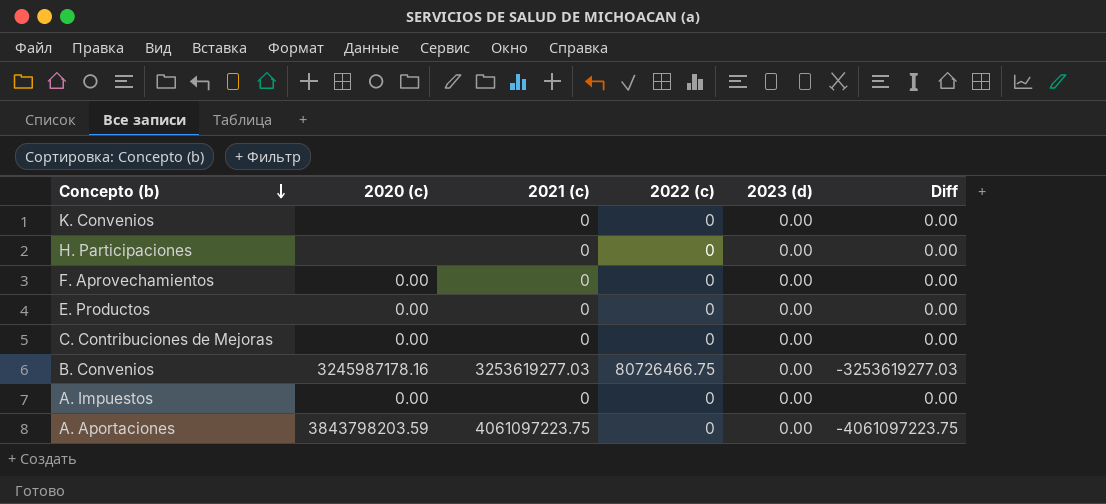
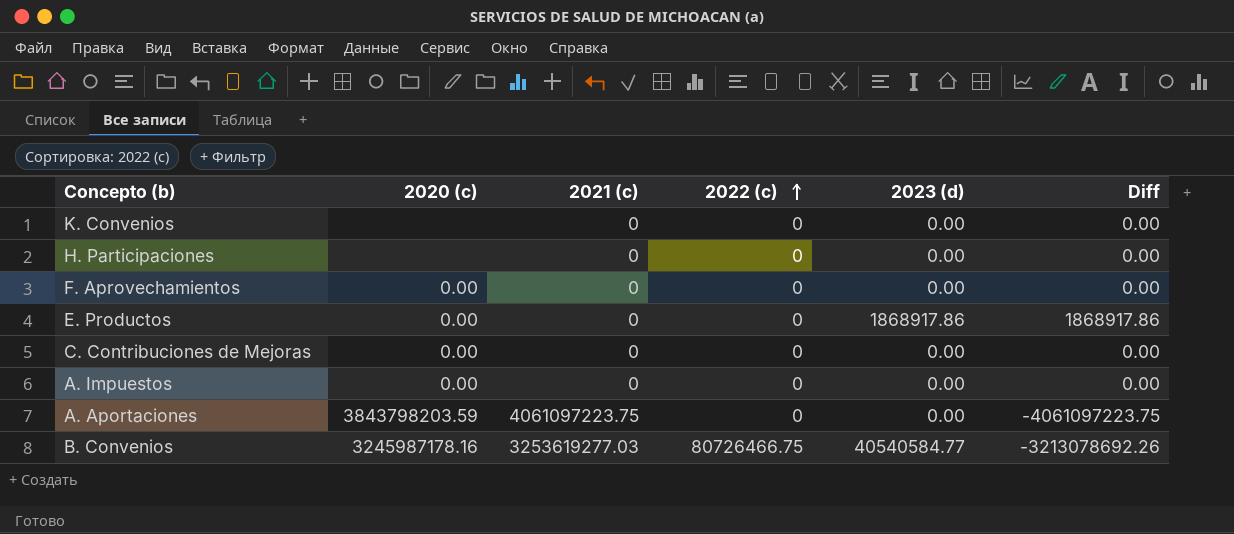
row order: Concepto (b) descending -> 2022 (c) ascending
E. Productos | 2023 (d): 0.00 -> 1868917.86
E. Productos | Diff: 0.00 -> 1868917.86
B. Convenios | 2023 (d): 0.00 -> 40540584.77
B. Convenios | Diff: -3253619277.03 -> -3213078692.26

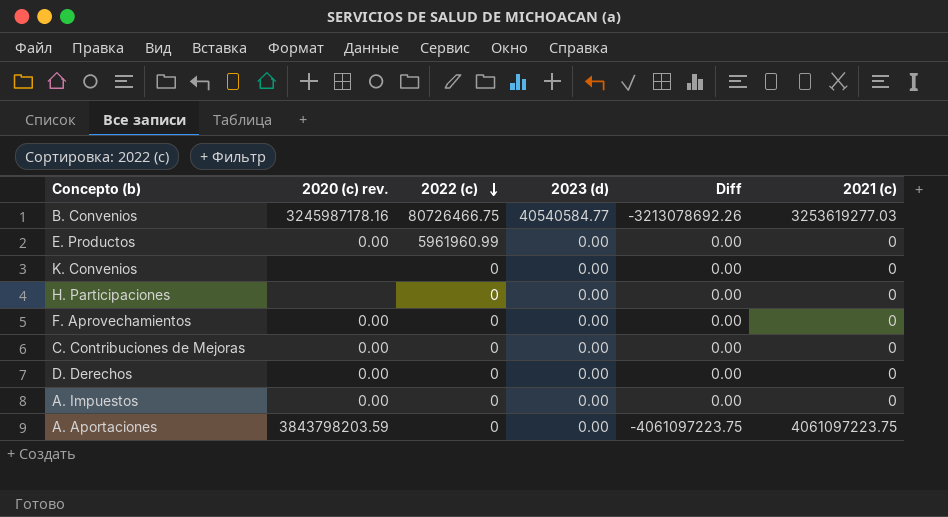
row order: 2022 (c) ascending -> 2022 (c) descending
column name: 2020 (c) -> 2020 (c) rev.
column 2021 (c) | position: 3 -> 6
E. Productos | 2022 (c): 0 -> 5961960.99
E. Productos | 2023 (d): 1868917.86 -> 0.00
E. Productos | Diff: 1868917.86 -> 0.00
row D. Derechos: none -> 0.00 | 0 | 0.00 | 0.00 | 0

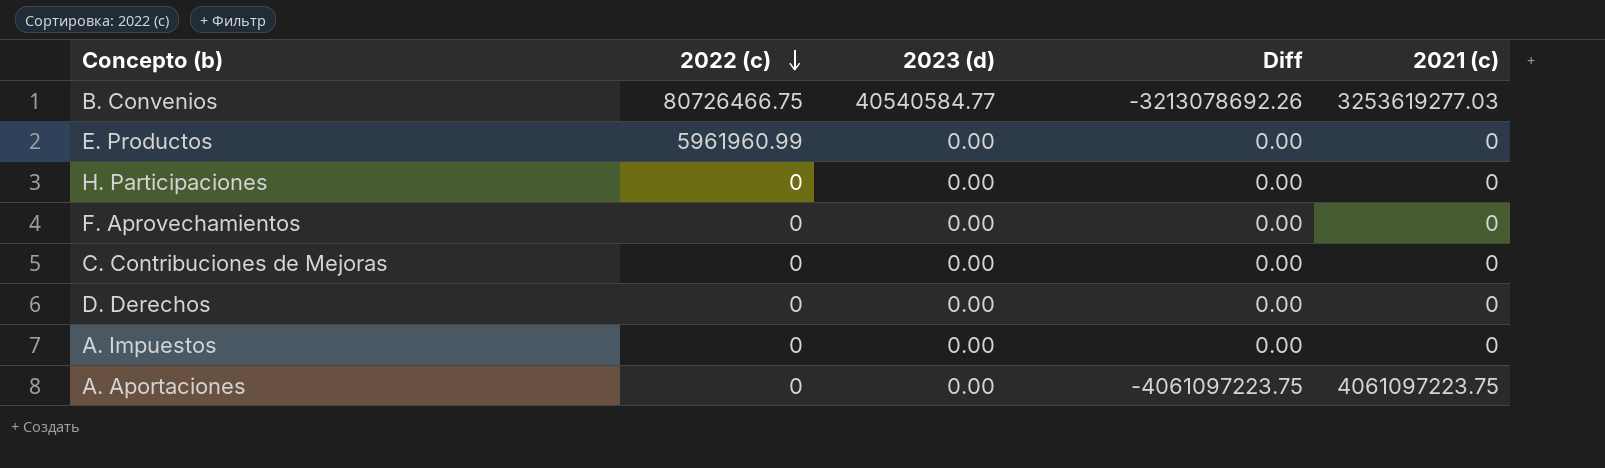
column 2020 (c) rev. | position: 2 -> none
row K. Convenios: none | 0 | 0.00 | 0.00 | 0 -> none

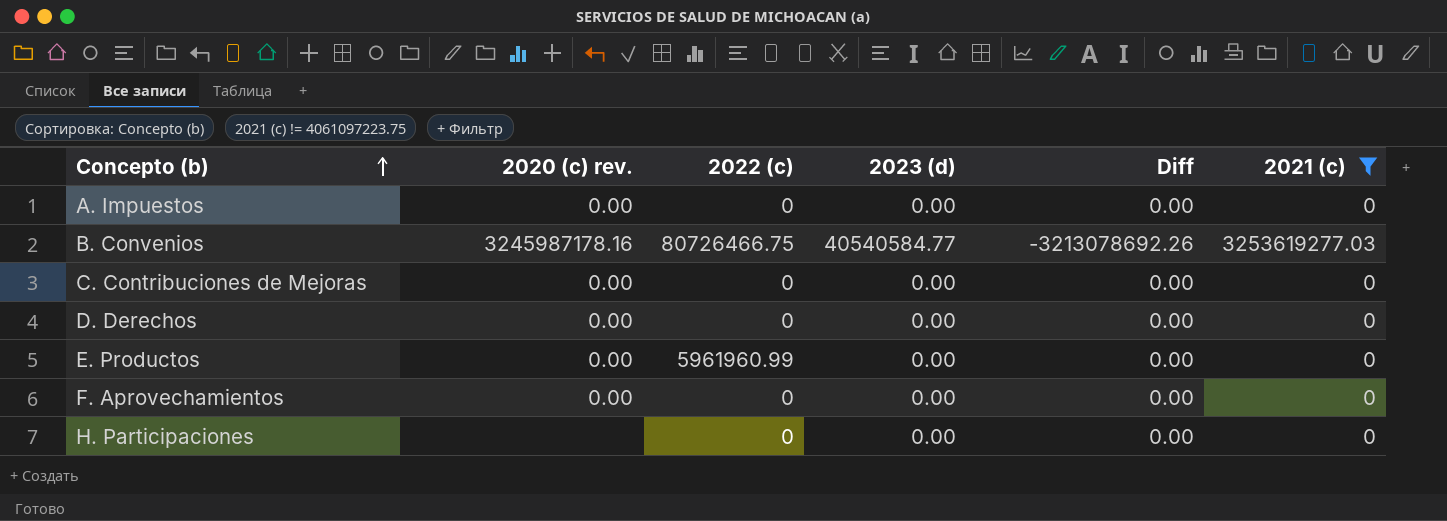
filter: none -> 2021 (c) != 4061097223.75
row order: 2022 (c) descending -> Concepto (b) ascending
column 2020 (c) rev. | position: none -> 2

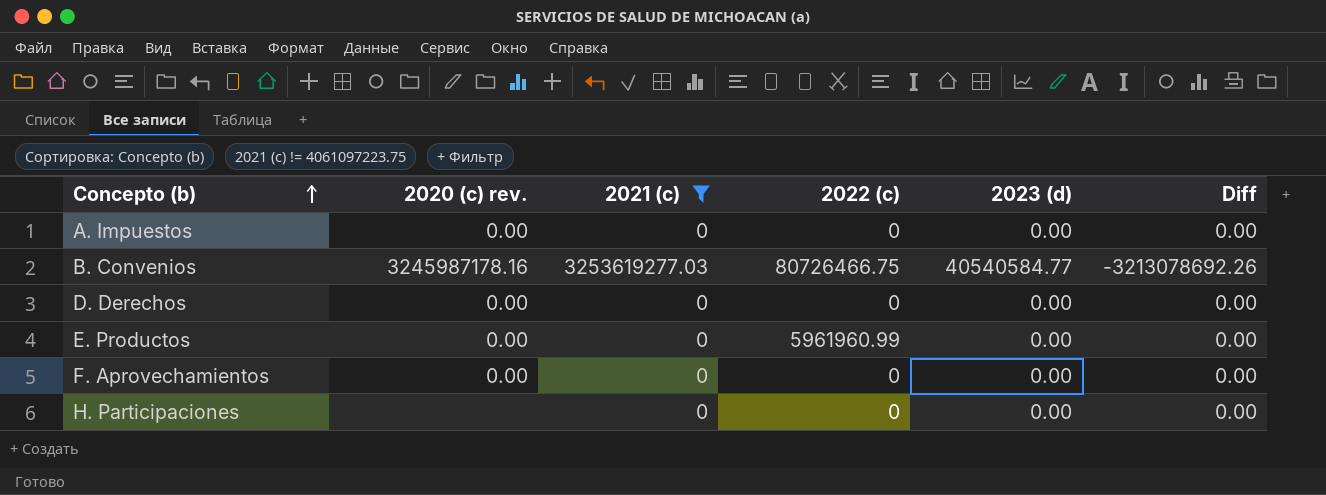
column 2021 (c) | position: 6 -> 3
row C. Contribuciones de Mejoras: 0.00 | 0 | 0.00 | 0.00 | 0 -> none

